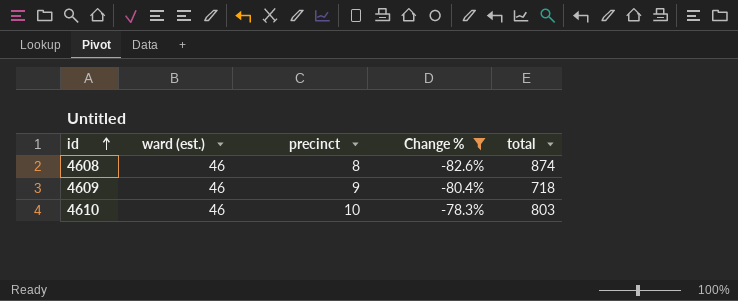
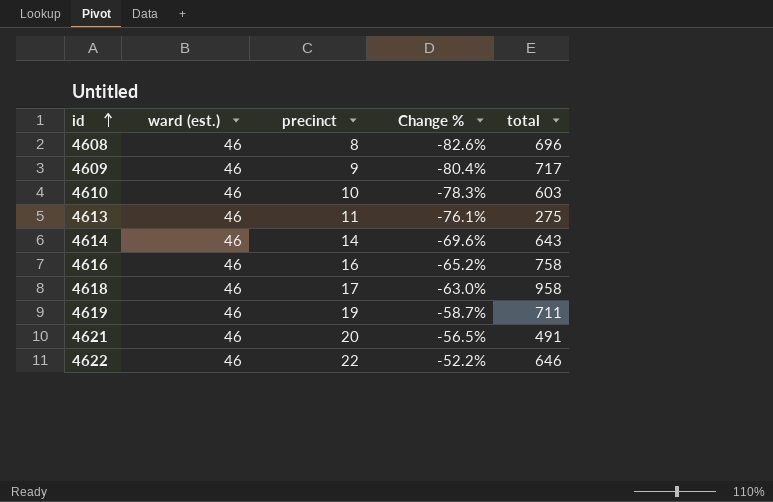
filter: Change % <= -78.3% -> none
4608 | total: 874 -> 696
4609 | total: 718 -> 717
4610 | total: 803 -> 603

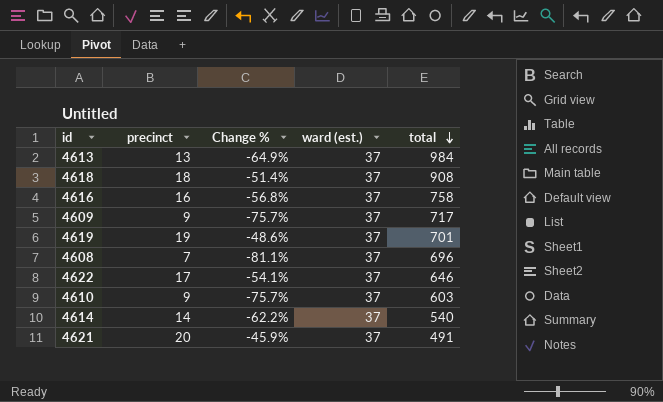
row order: id ascending -> total descending
column ward (est.) | position: 2 -> 4
4613 | precinct: 11 -> 13
4613 | Change %: -76.1% -> -64.9%
4613 | ward (est.): 46 -> 37
4613 | total: 275 -> 984
4618 | precinct: 17 -> 18
4618 | Change %: -63.0% -> -51.4%
4618 | ward (est.): 46 -> 37
4618 | total: 958 -> 908
4616 | Change %: -65.2% -> -56.8%
4616 | ward (est.): 46 -> 37
4609 | Change %: -80.4% -> -75.7%
4609 | ward (est.): 46 -> 37
4619 | Change %: -58.7% -> -48.6%
4619 | ward (est.): 46 -> 37
4619 | total: 711 -> 701
4608 | precinct: 8 -> 7
4608 | Change %: -82.6% -> -81.1%
4608 | ward (est.): 46 -> 37
4622 | precinct: 22 -> 17
4622 | Change %: -52.2% -> -54.1%
4622 | ward (est.): 46 -> 37
4610 | precinct: 10 -> 9
4610 | Change %: -78.3% -> -75.7%
4610 | ward (est.): 46 -> 37
4614 | Change %: -69.6% -> -62.2%
4614 | ward (est.): 46 -> 37
4614 | total: 643 -> 540
4621 | Change %: -56.5% -> -45.9%
4621 | ward (est.): 46 -> 37

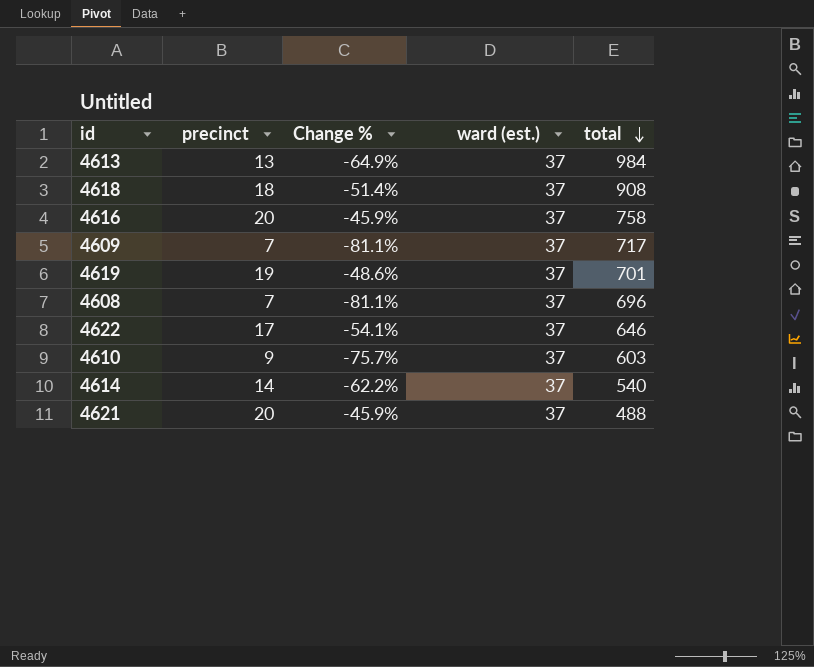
4616 | precinct: 16 -> 20
4616 | Change %: -56.8% -> -45.9%
4609 | precinct: 9 -> 7
4609 | Change %: -75.7% -> -81.1%
4621 | total: 491 -> 488

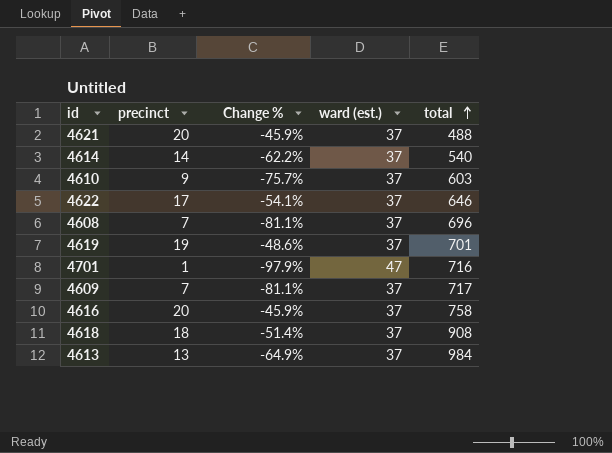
row order: total descending -> total ascending
row 4701: none -> 1 | -97.9% | 47 | 716

